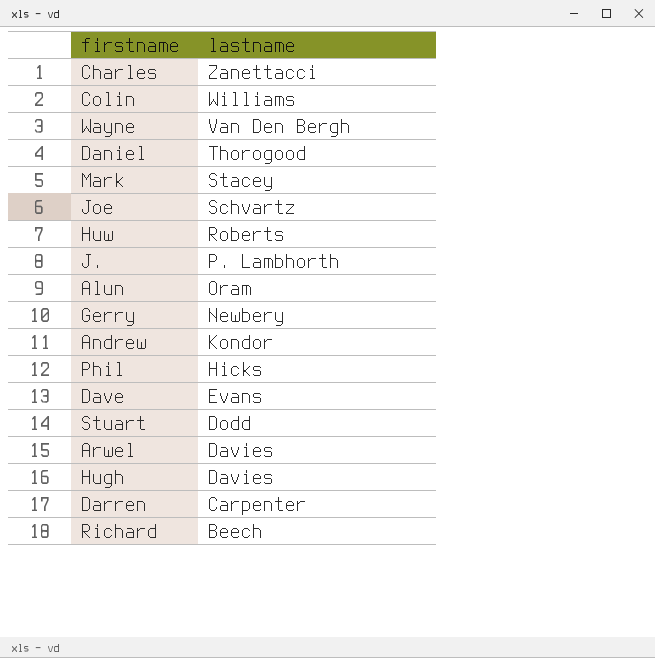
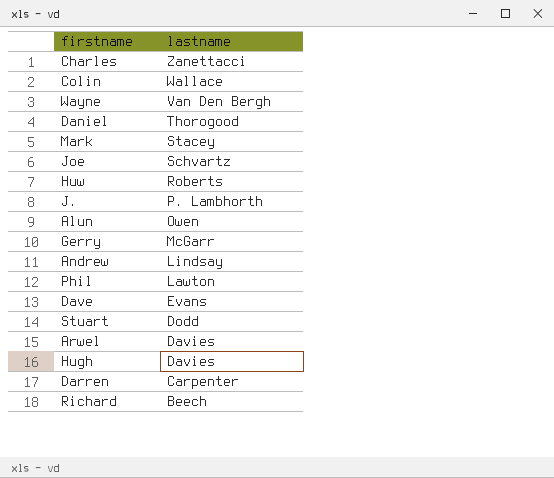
Colin | lastname: Williams -> Wallace
Alun | lastname: Oram -> Owen
Gerry | lastname: Newbery -> McGarr
Andrew | lastname: Kondor -> Lindsay
Phil | lastname: Hicks -> Lawton

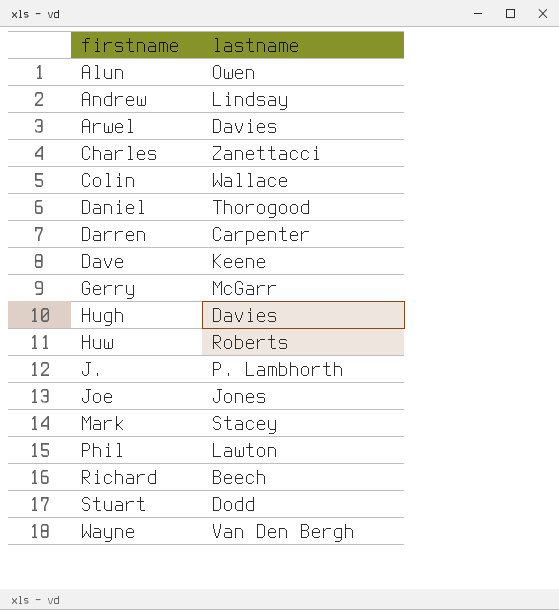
row order: lastname descending -> firstname ascending
Dave | lastname: Evans -> Keene
Joe | lastname: Schvartz -> Jones

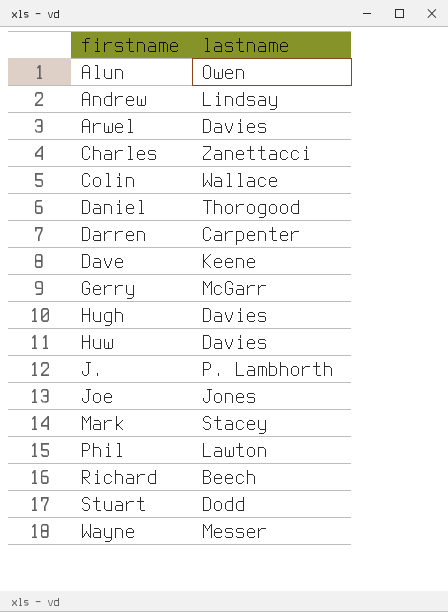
Huw | lastname: Roberts -> Davies
Wayne | lastname: Van Den Bergh -> Messer

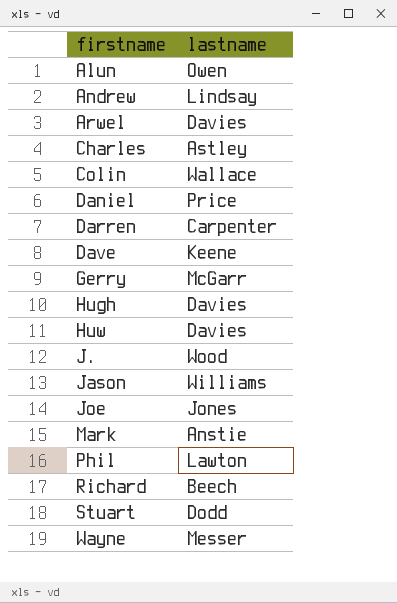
Charles | lastname: Zanettacci -> Astley
Daniel | lastname: Thorogood -> Price
J. | lastname: P. Lambhorth -> Wood
row Jason: none -> Williams
Mark | lastname: Stacey -> Anstie

